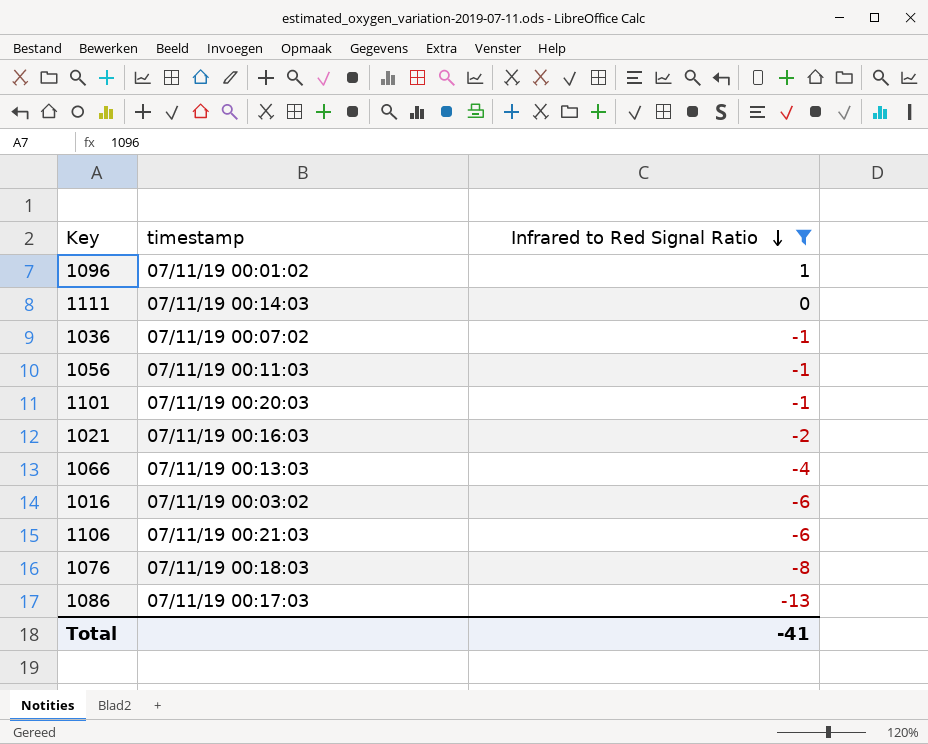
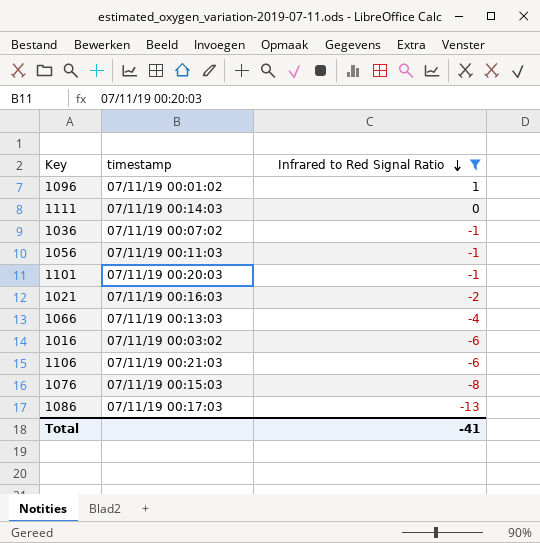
1076 | timestamp: 07/11/19 00:18:03 -> 07/11/19 00:15:03

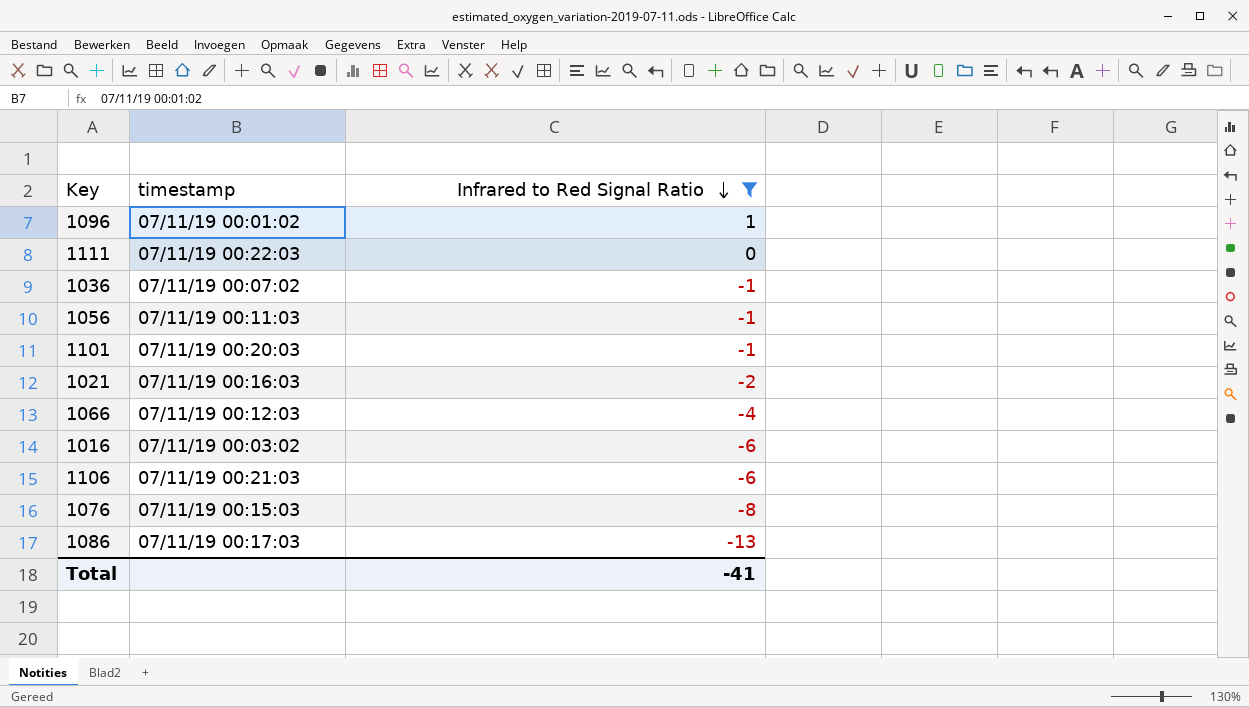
1111 | timestamp: 07/11/19 00:14:03 -> 07/11/19 00:22:03
1066 | timestamp: 07/11/19 00:13:03 -> 07/11/19 00:12:03

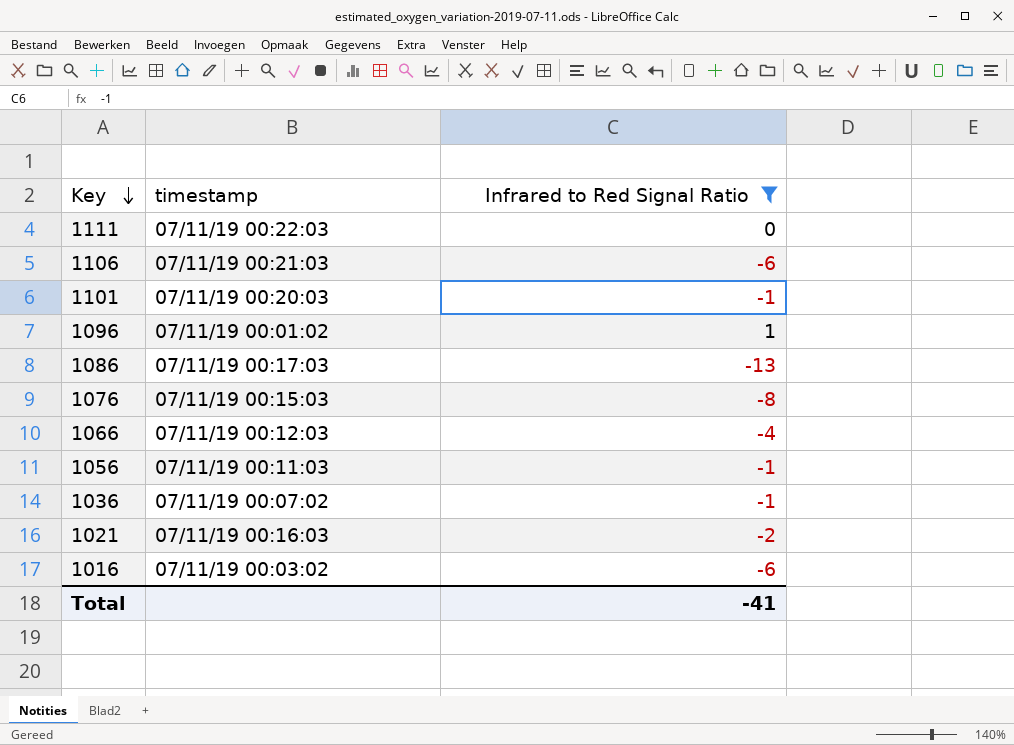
row order: Infrared to Red Signal Ratio descending -> Key descending

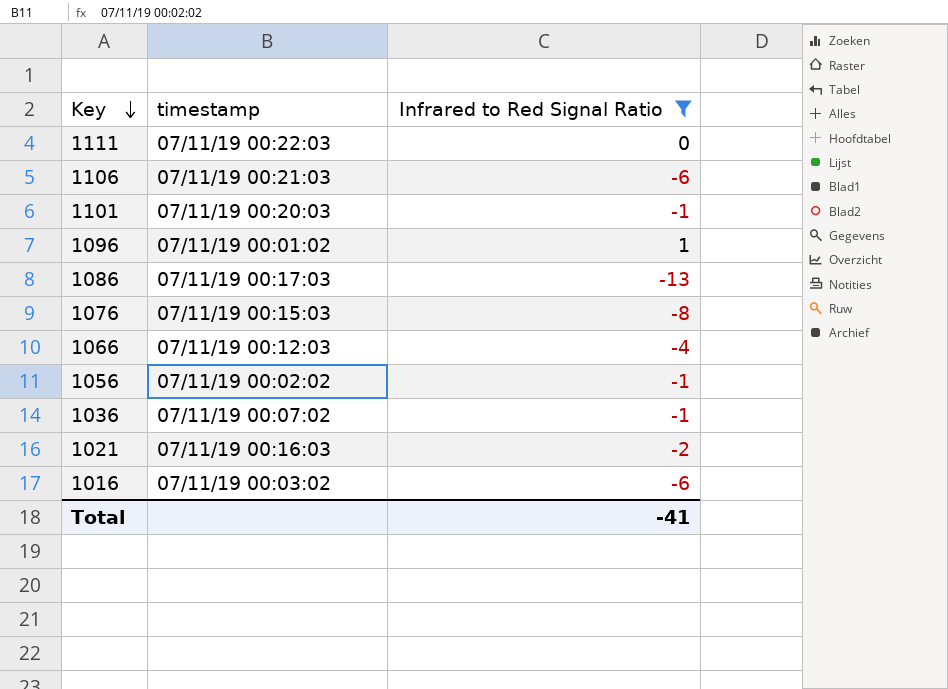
1056 | timestamp: 07/11/19 00:11:03 -> 07/11/19 00:02:02

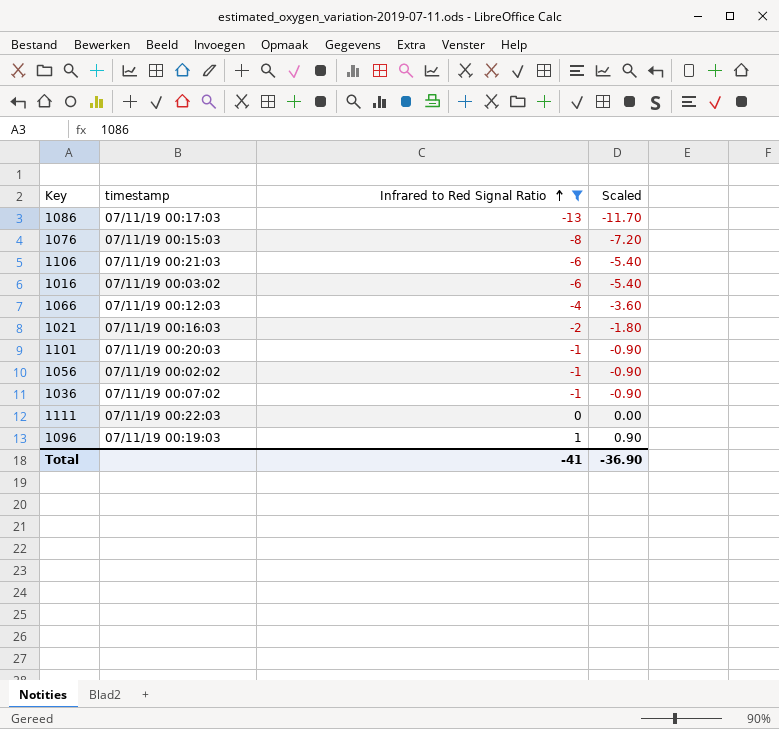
row order: Key descending -> Infrared to Red Signal Ratio ascending
column Scaled | formula: none -> [Infrared to Red Signal Ratio] * 0.9
1096 | timestamp: 07/11/19 00:01:02 -> 07/11/19 00:19:03

